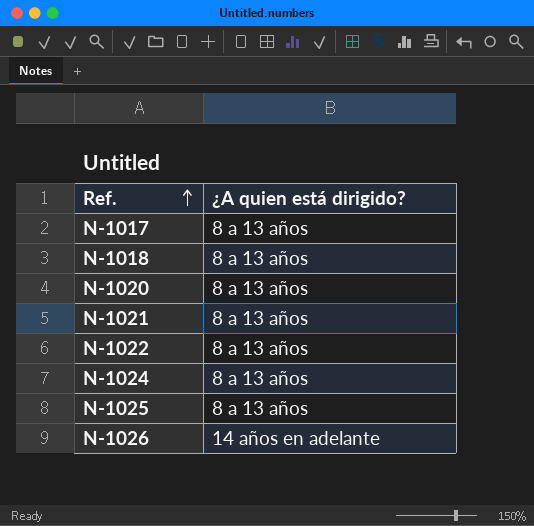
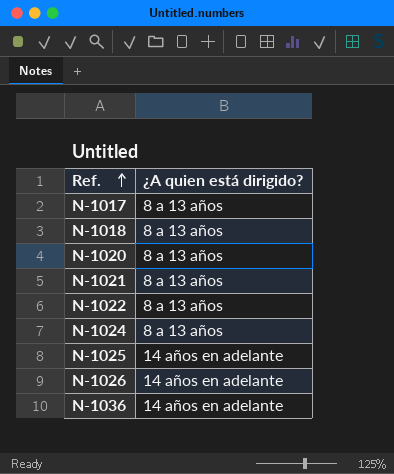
N-1025 | ¿A quien está dirigido?: 8 a 13 años -> 14 años en adelante
row N-1036: none -> 14 años en adelante

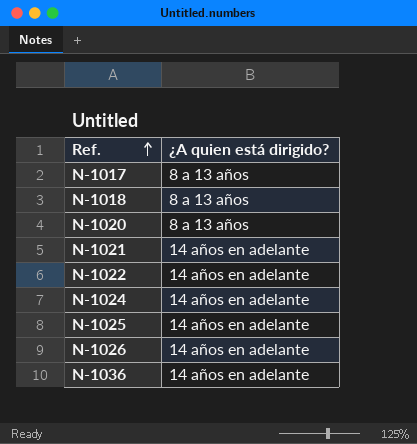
N-1021 | ¿A quien está dirigido?: 8 a 13 años -> 14 años en adelante
N-1022 | ¿A quien está dirigido?: 8 a 13 años -> 14 años en adelante
N-1024 | ¿A quien está dirigido?: 8 a 13 años -> 14 años en adelante

